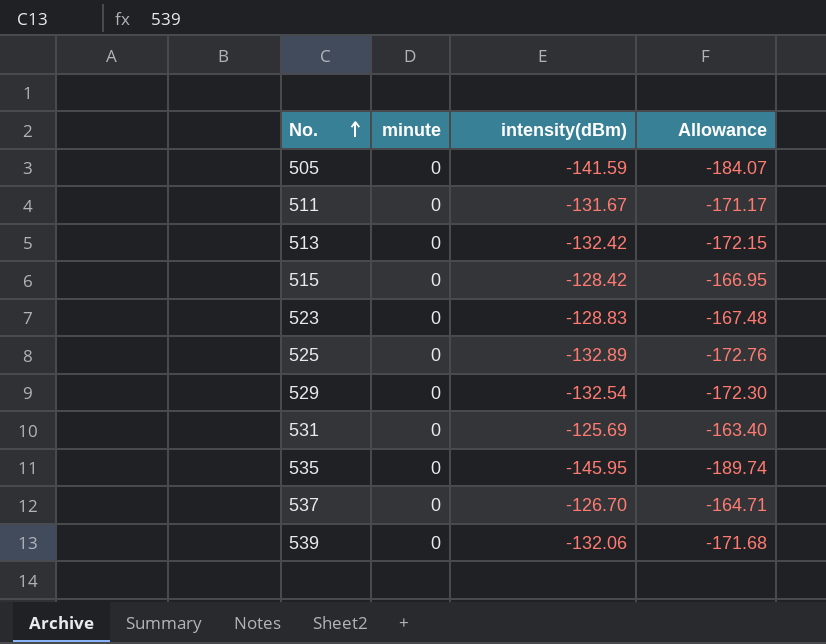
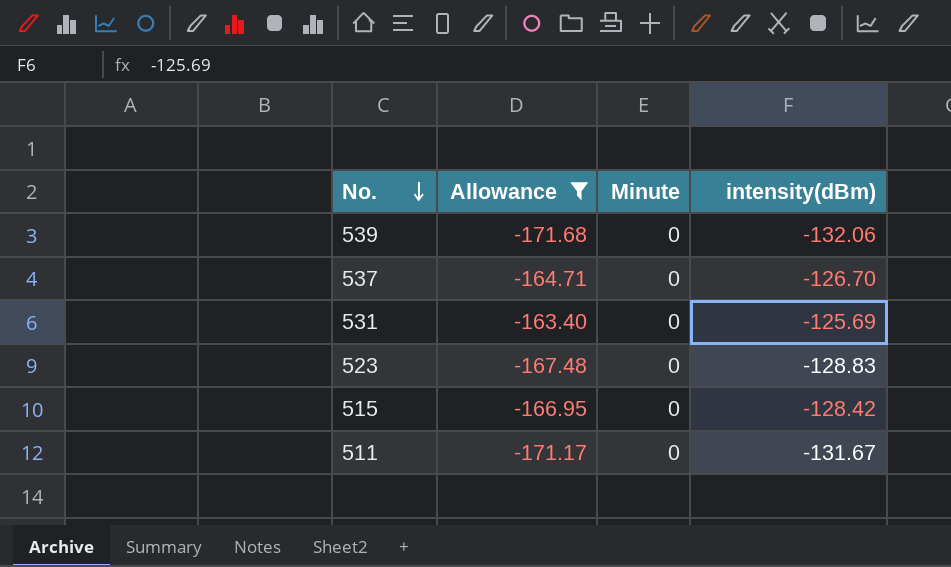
filter: none -> Allowance >= -171.68
row order: No. ascending -> No. descending
column Allowance | position: 4 -> 2
column name: minute -> Minute

